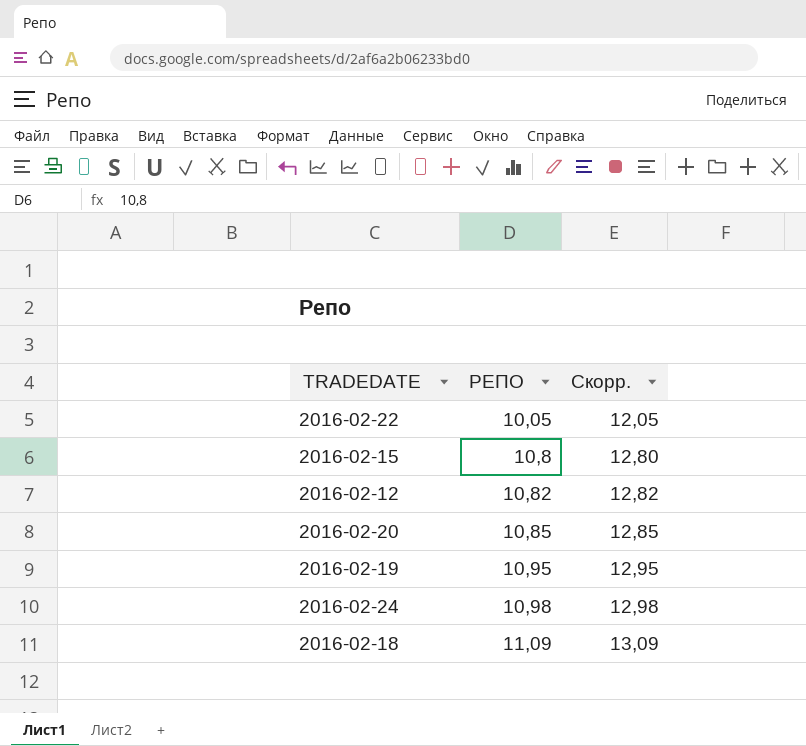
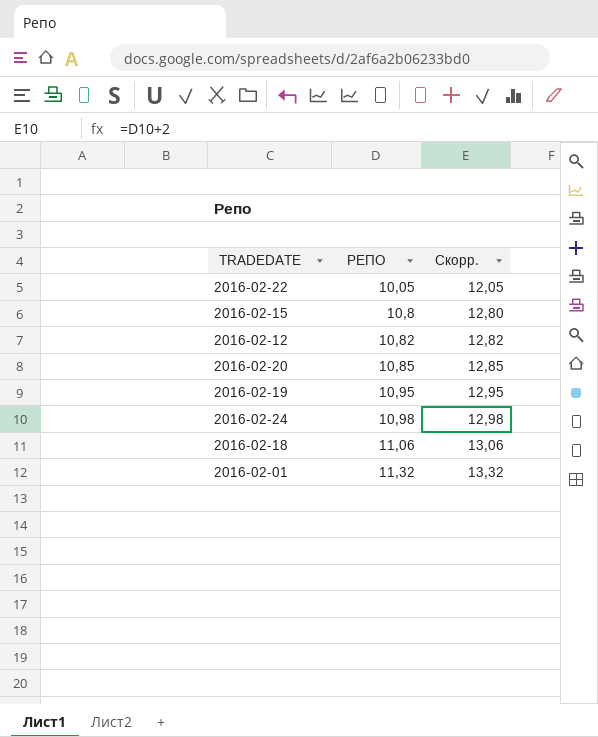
2016-02-18 | РЕПО: 11,09 -> 11,06
2016-02-18 | Скорр.: 13,09 -> 13,06
row 2016-02-01: none -> 11,32 | 13,32

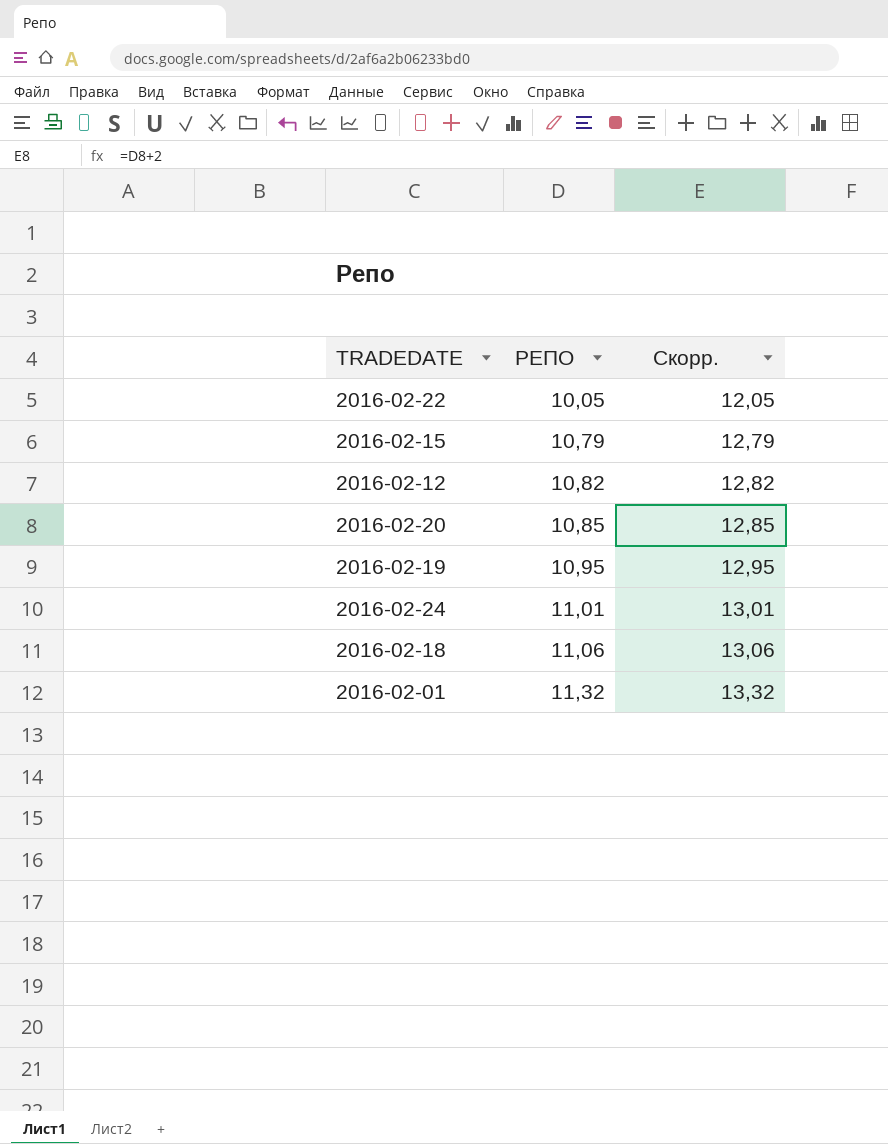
2016-02-15 | РЕПО: 10,8 -> 10,79
2016-02-15 | Скорр.: 12,80 -> 12,79
2016-02-24 | РЕПО: 10,98 -> 11,01
2016-02-24 | Скорр.: 12,98 -> 13,01

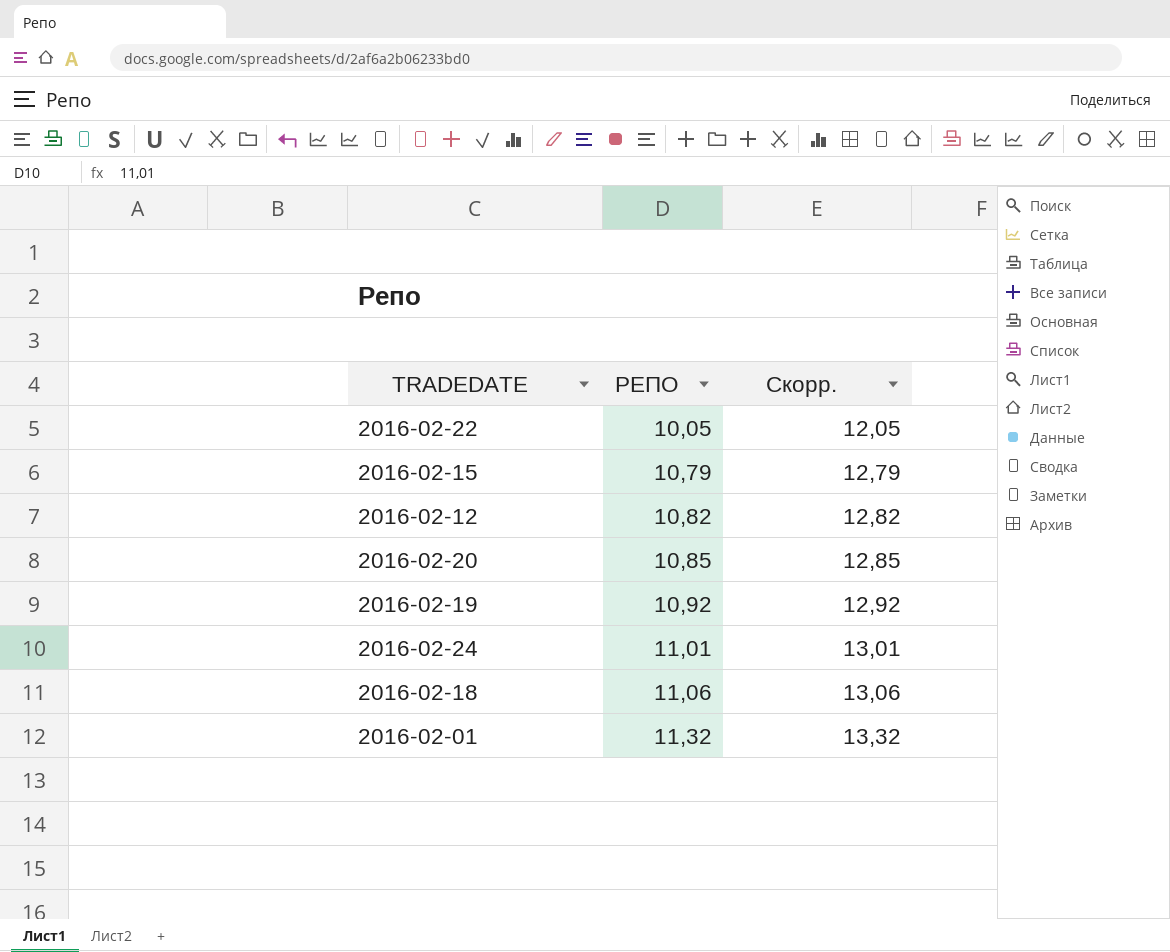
2016-02-19 | РЕПО: 10,95 -> 10,92
2016-02-19 | Скорр.: 12,95 -> 12,92

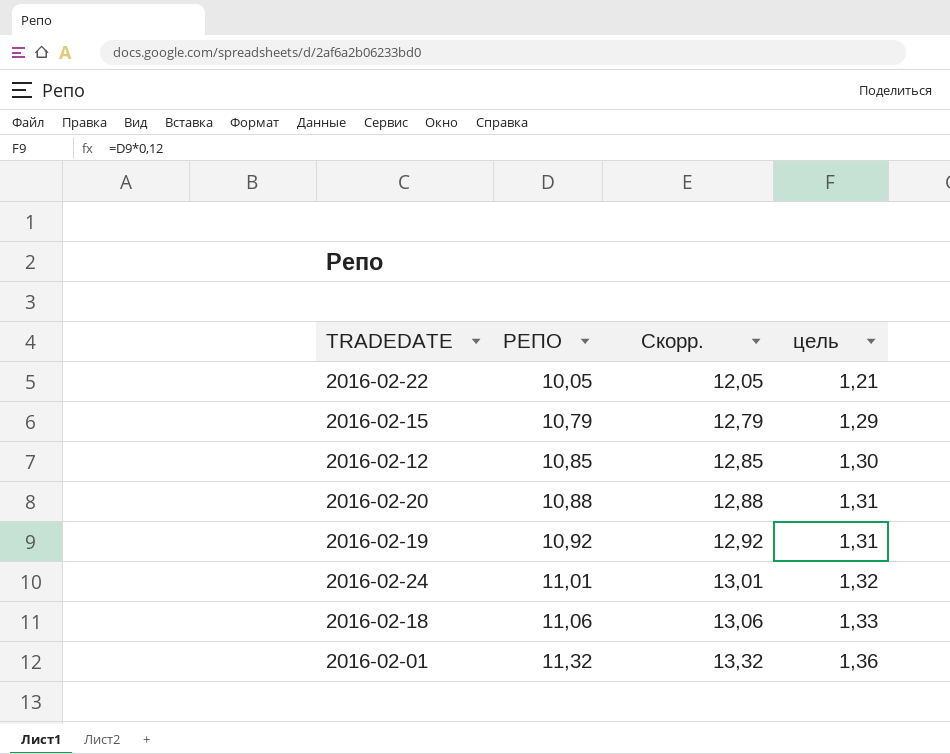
column цель | formula: none -> [РЕПО] * 0,12
2016-02-12 | РЕПО: 10,82 -> 10,85
2016-02-12 | Скорр.: 12,82 -> 12,85
2016-02-20 | РЕПО: 10,85 -> 10,88
2016-02-20 | Скорр.: 12,85 -> 12,88

